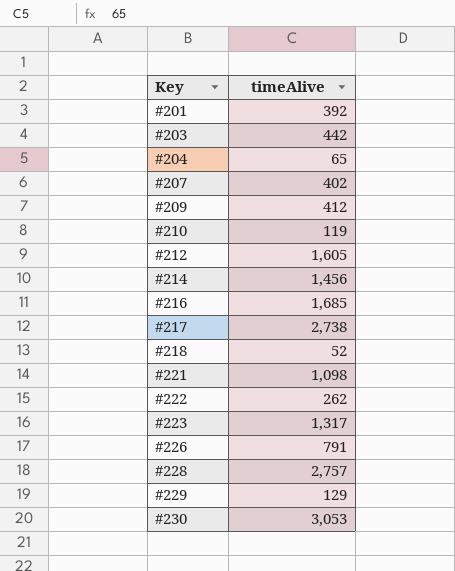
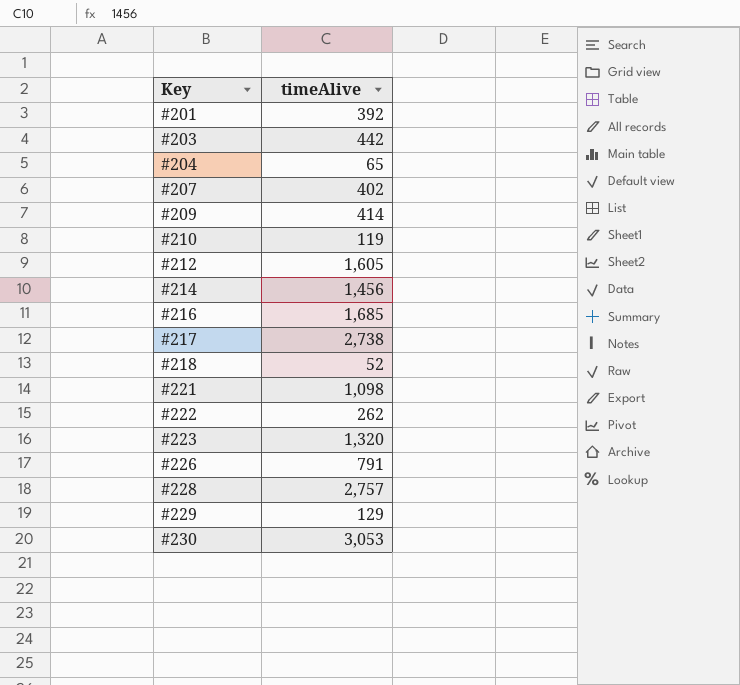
#209 | timeAlive: 412 -> 414
#223 | timeAlive: 1,317 -> 1,320

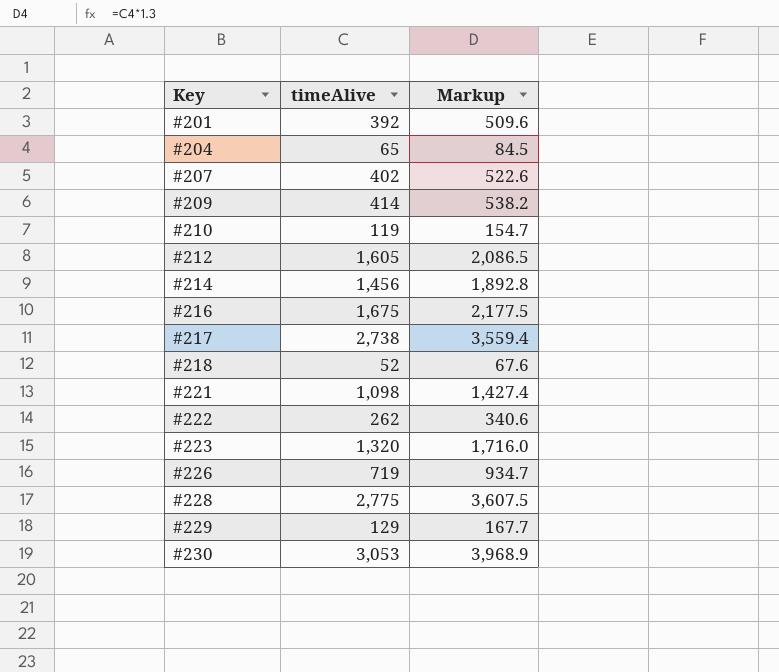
column Markup | formula: none -> [timeAlive] * 1.3
row #203: 442 -> none
#216 | timeAlive: 1,685 -> 1,675
#226 | timeAlive: 791 -> 719
#228 | timeAlive: 2,757 -> 2,775

